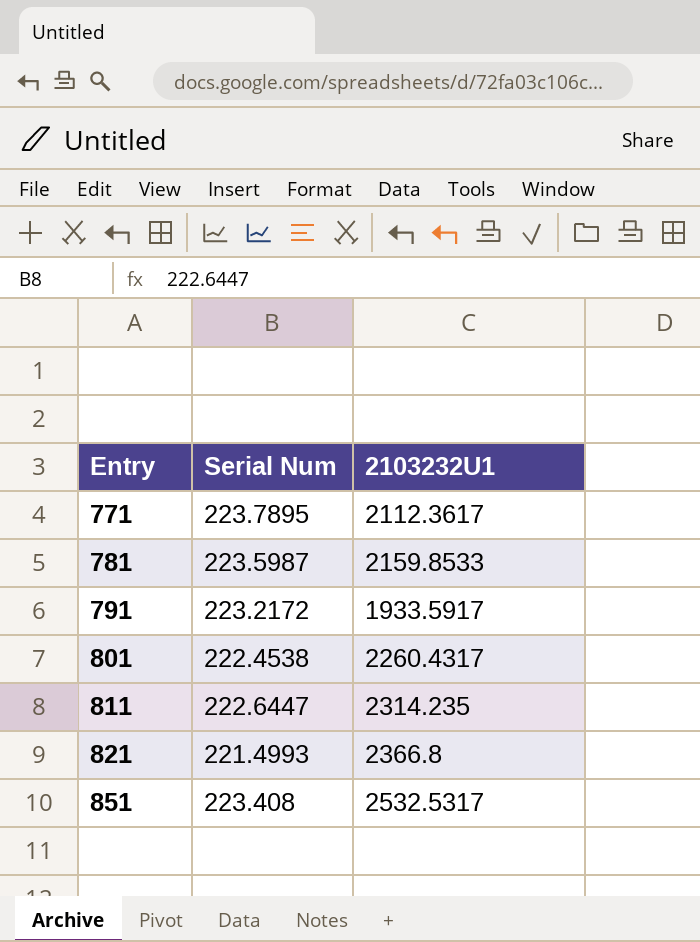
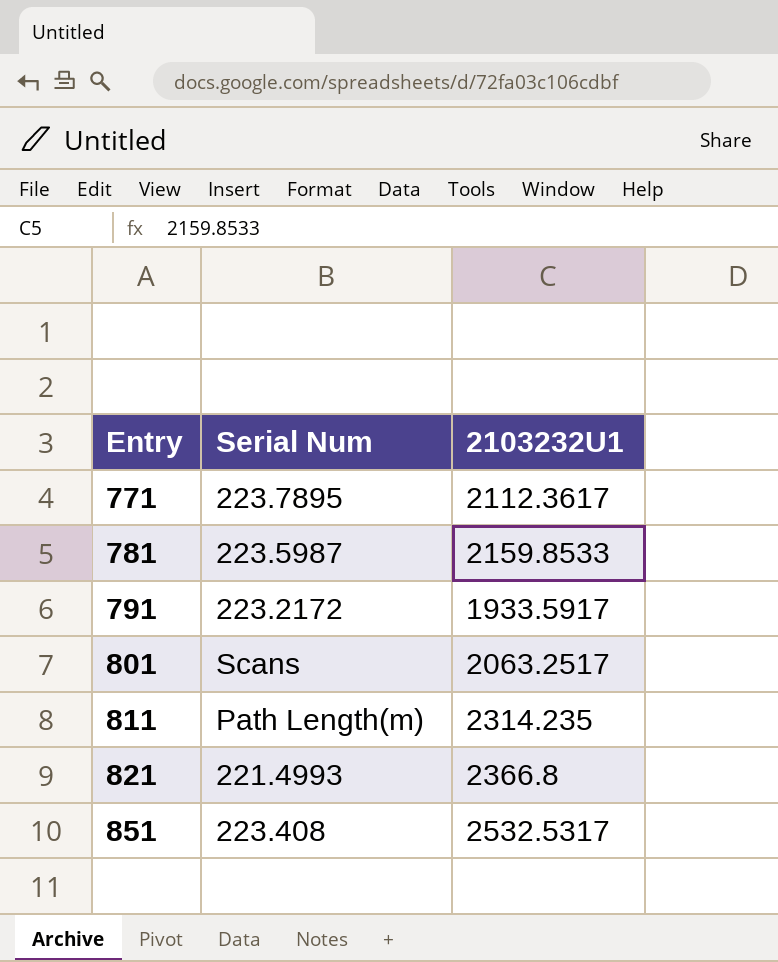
801 | Serial Num: 222.4538 -> Scans
801 | 2103232U1: 2260.4317 -> 2063.2517
811 | Serial Num: 222.6447 -> Path Length(m)

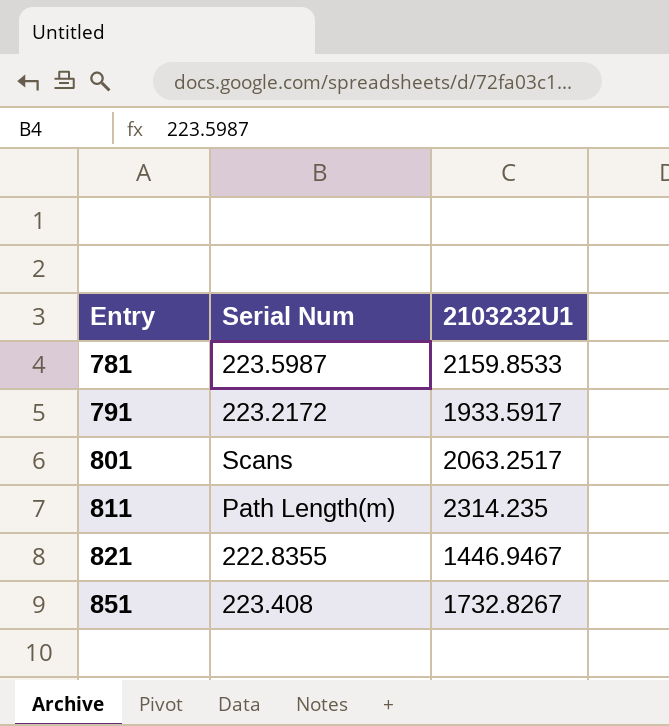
row 771: 223.7895 | 2112.3617 -> none
821 | Serial Num: 221.4993 -> 222.8355
821 | 2103232U1: 2366.8 -> 1446.9467
851 | 2103232U1: 2532.5317 -> 1732.8267

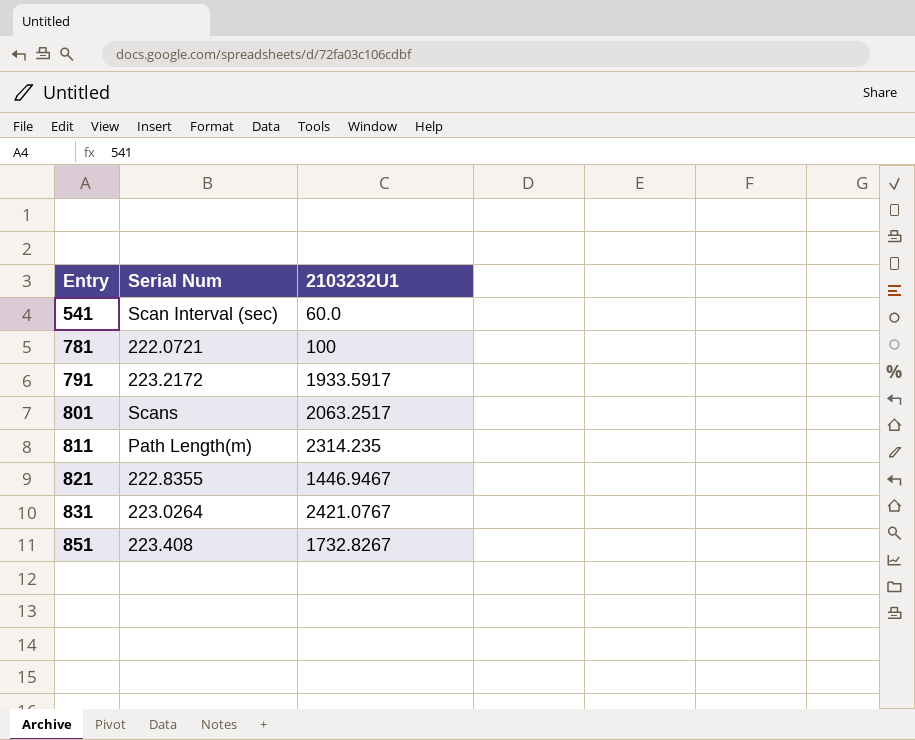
row 541: none -> Scan Interval (sec) | 60.0
781 | Serial Num: 223.5987 -> 222.0721
781 | 2103232U1: 2159.8533 -> 100
row 831: none -> 223.0264 | 2421.0767

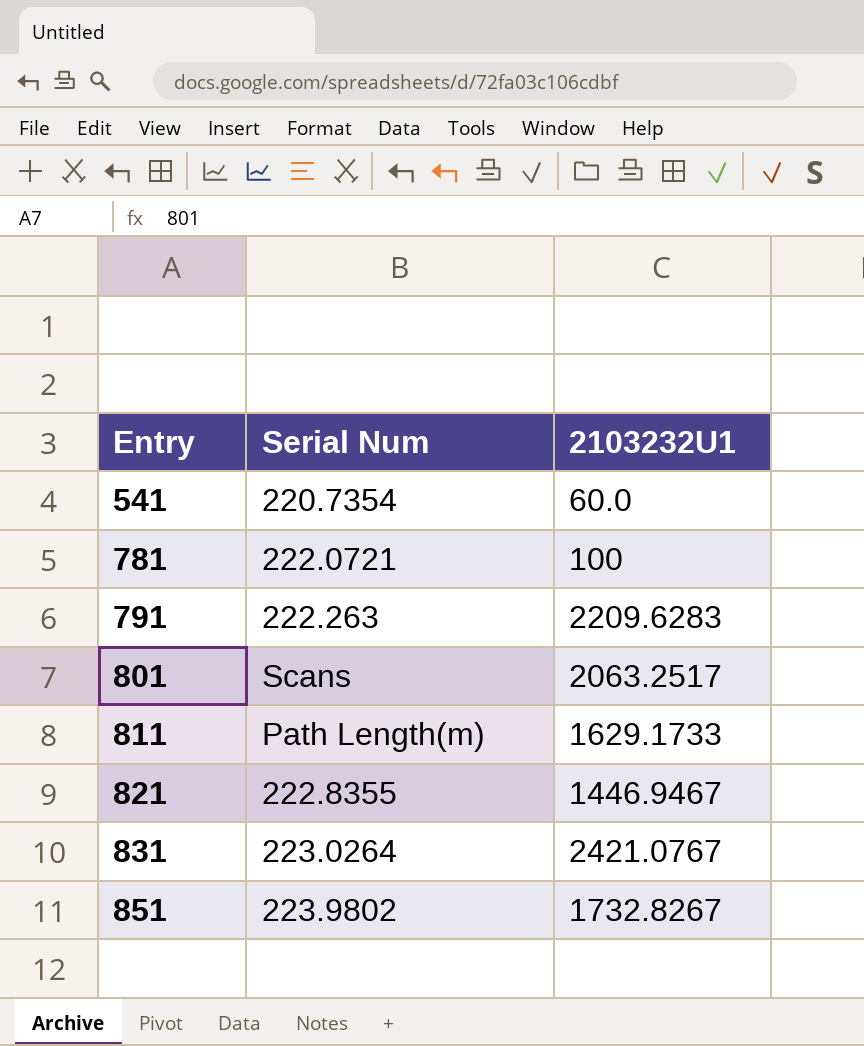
541 | Serial Num: Scan Interval (sec) -> 220.7354
791 | Serial Num: 223.2172 -> 222.263
791 | 2103232U1: 1933.5917 -> 2209.6283
811 | 2103232U1: 2314.235 -> 1629.1733
851 | Serial Num: 223.408 -> 223.9802

